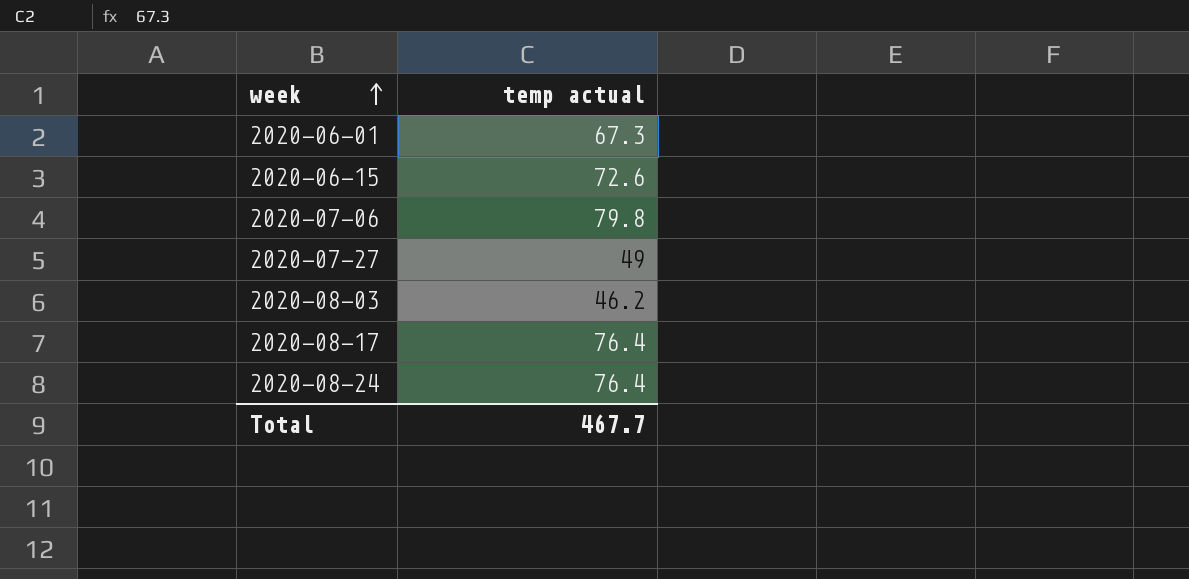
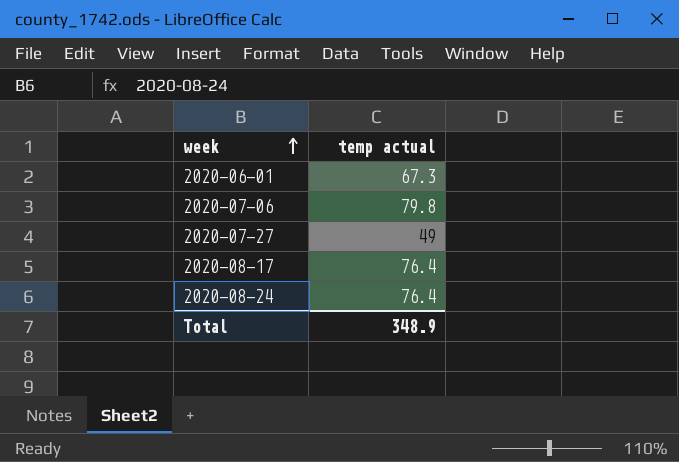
row 2020-06-15: 72.6 -> none
row 2020-08-03: 46.2 -> none
Total | temp actual: 467.7 -> 348.9

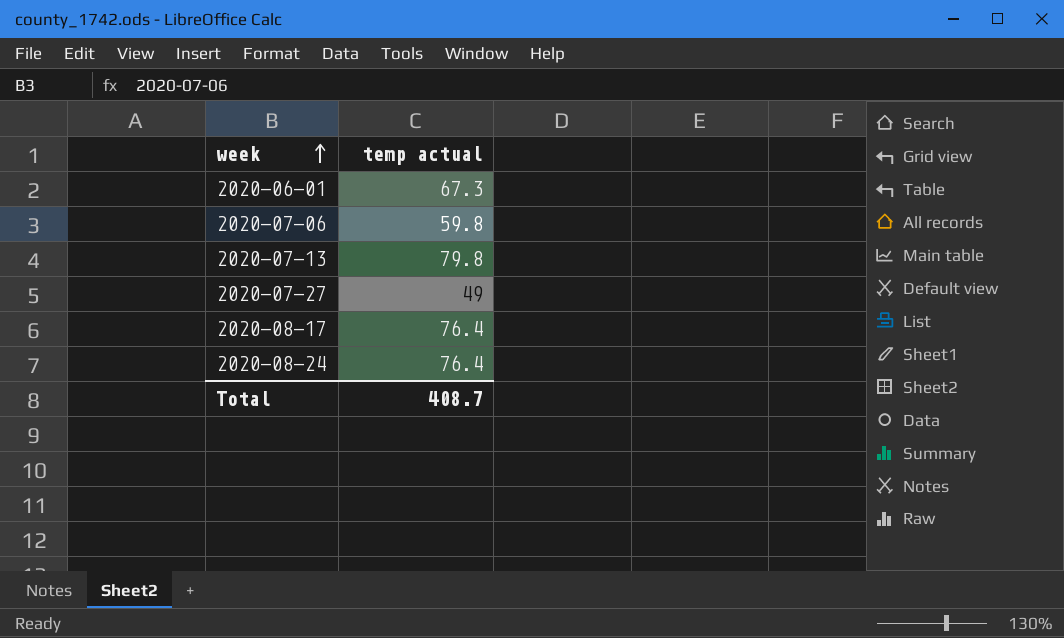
2020-07-06 | temp actual: 79.8 -> 59.8
row 2020-07-13: none -> 79.8
Total | temp actual: 348.9 -> 408.7

